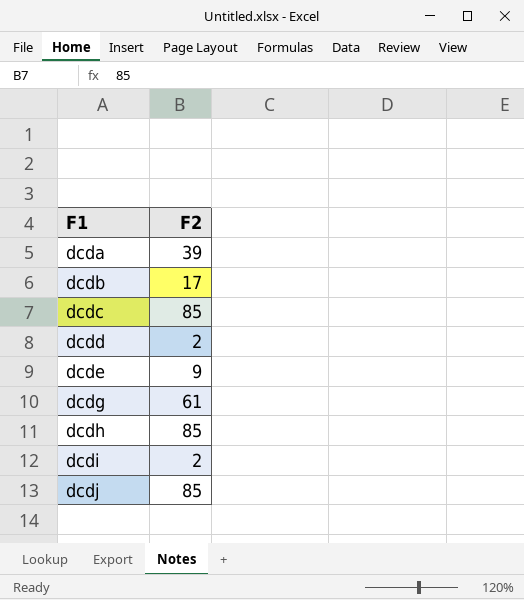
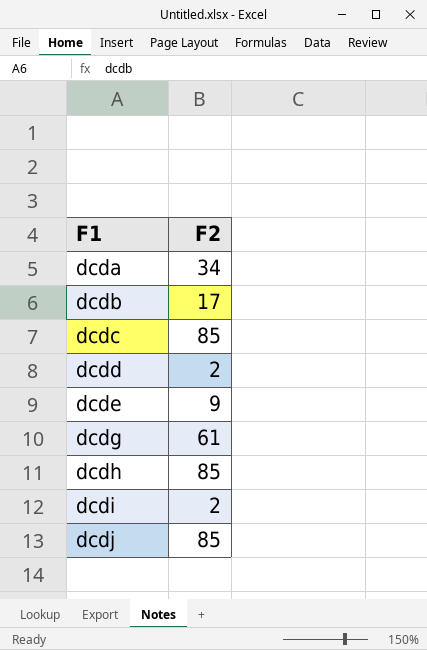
dcda | F2: 39 -> 34

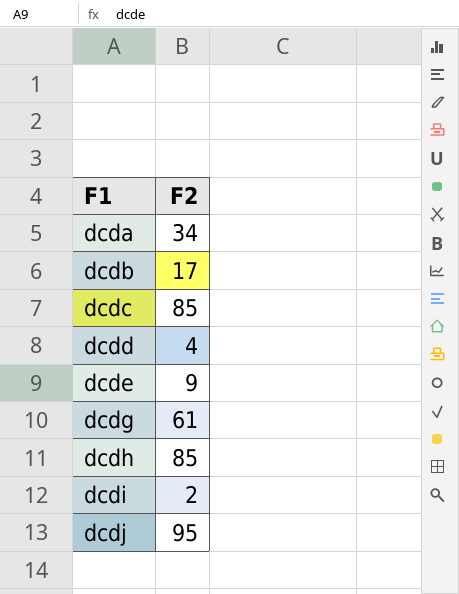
dcdd | F2: 2 -> 4
dcdj | F2: 85 -> 95

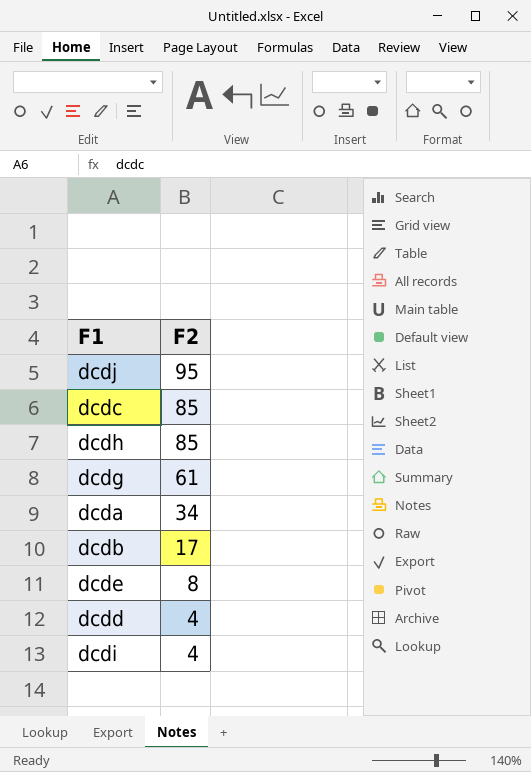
row order: F1 ascending -> F2 descending
dcde | F2: 9 -> 8
dcdi | F2: 2 -> 4

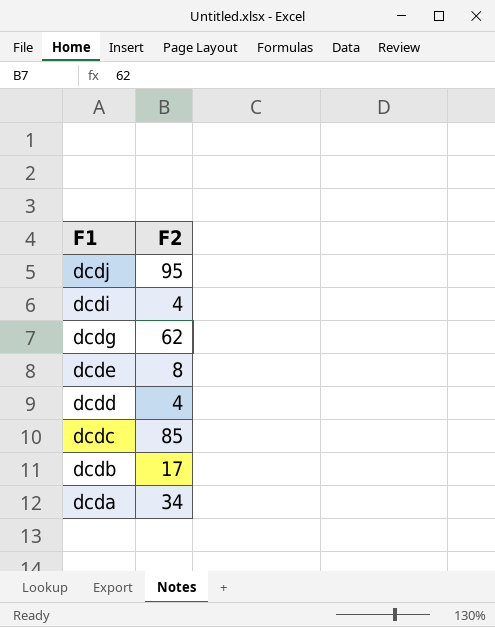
row order: F2 descending -> F1 descending
row dcdh: 85 -> none
dcdg | F2: 61 -> 62

